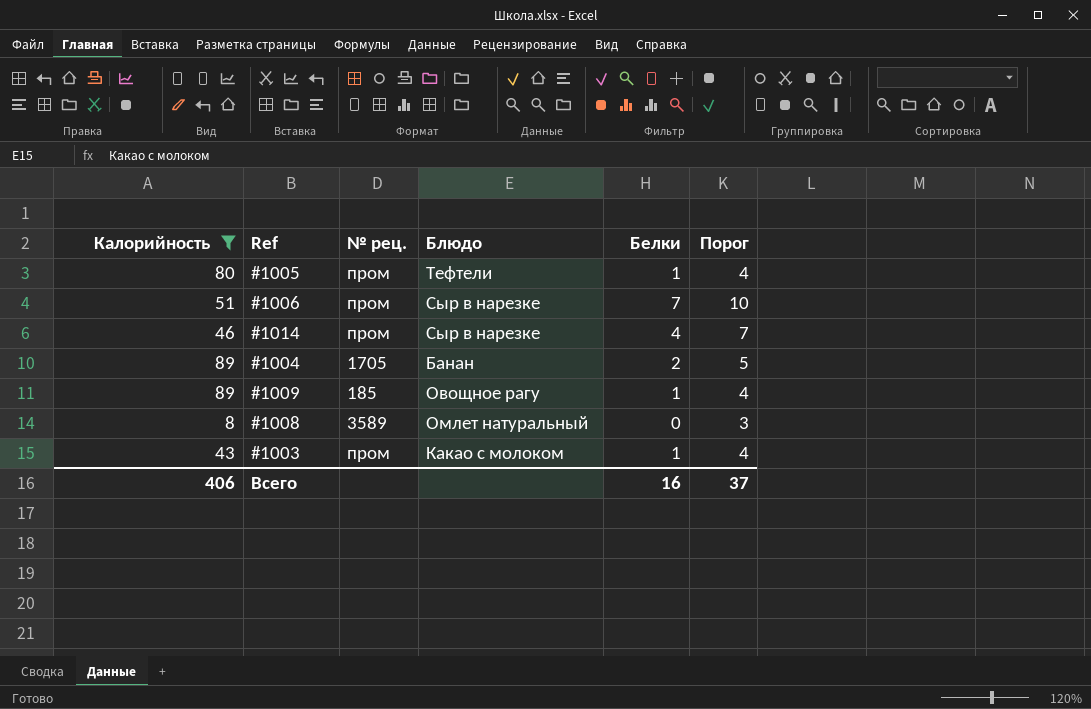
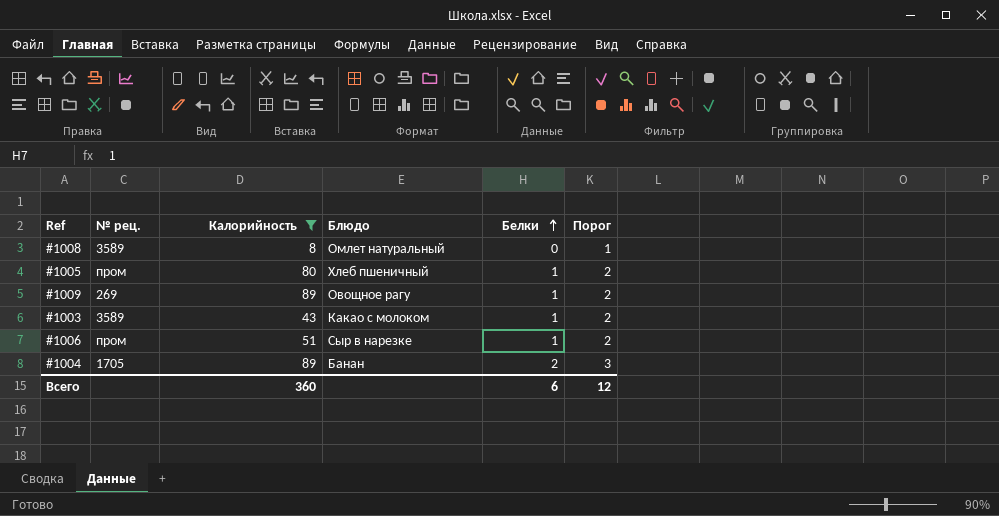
row order: none -> Белки ascending
column Калорийность | position: 1 -> 3
column Порог | formula: [Белки] + 3 -> [Белки] + 1
row #1014: 46 | пром | Сыр в нарезке | 4 | 7 -> none
#1005 | Блюдо: Тефтели -> Хлеб пшеничный
#1009 | № рец.: 185 -> 269
#1003 | № рец.: пром -> 3589
#1006 | Белки: 7 -> 1
Всего | Калорийность: 406 -> 360
Всего | Белки: 16 -> 6
Всего | Порог: 37 -> 12

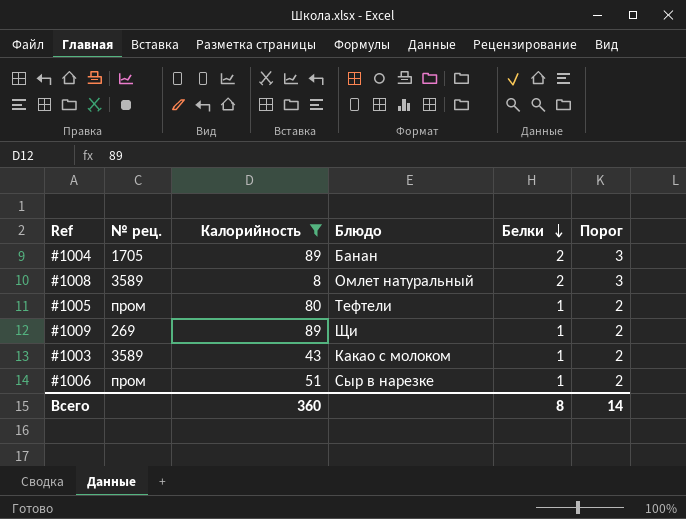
row order: Белки ascending -> Белки descending
#1008 | Белки: 0 -> 2
#1008 | Порог: 1 -> 3
#1005 | Блюдо: Хлеб пшеничный -> Тефтели
#1009 | Блюдо: Овощное рагу -> Щи
Всего | Белки: 6 -> 8
Всего | Порог: 12 -> 14

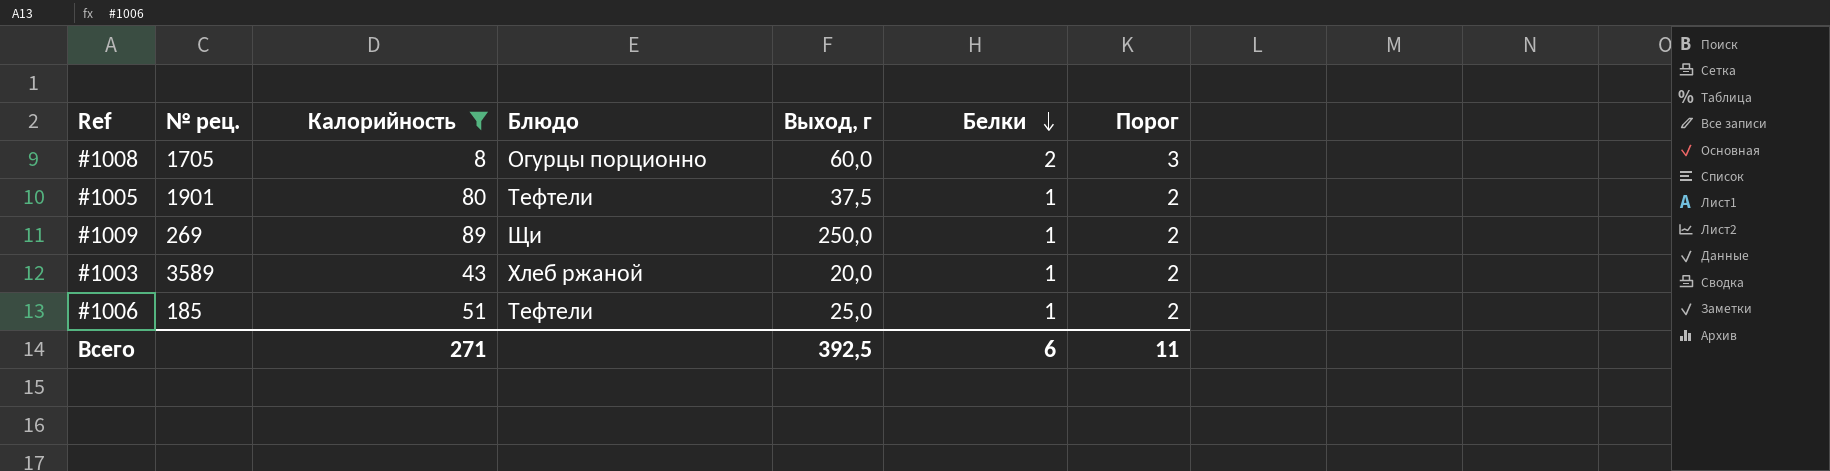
column Выход, г | position: none -> 5
row #1004: 1705 | 89 | Банан | 2 | 3 -> none
#1008 | № рец.: 3589 -> 1705
#1008 | Блюдо: Омлет натуральный -> Огурцы порционно
#1005 | № рец.: пром -> 1901
#1003 | Блюдо: Какао с молоком -> Хлеб ржаной
#1006 | № рец.: пром -> 185
#1006 | Блюдо: Сыр в нарезке -> Тефтели
Всего | Калорийность: 360 -> 271
Всего | Белки: 8 -> 6
Всего | Порог: 14 -> 11

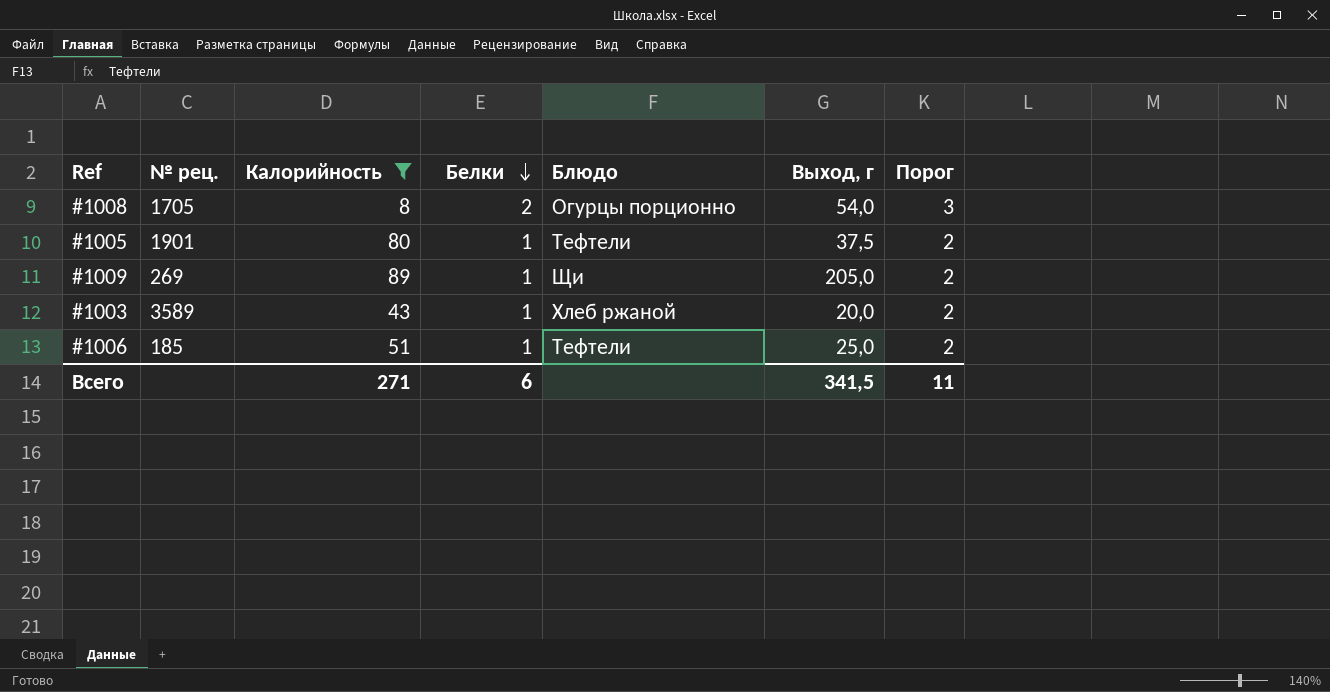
column Белки | position: 6 -> 4
#1008 | Выход, г: 60,0 -> 54,0
#1009 | Выход, г: 250,0 -> 205,0
Всего | Выход, г: 392,5 -> 341,5

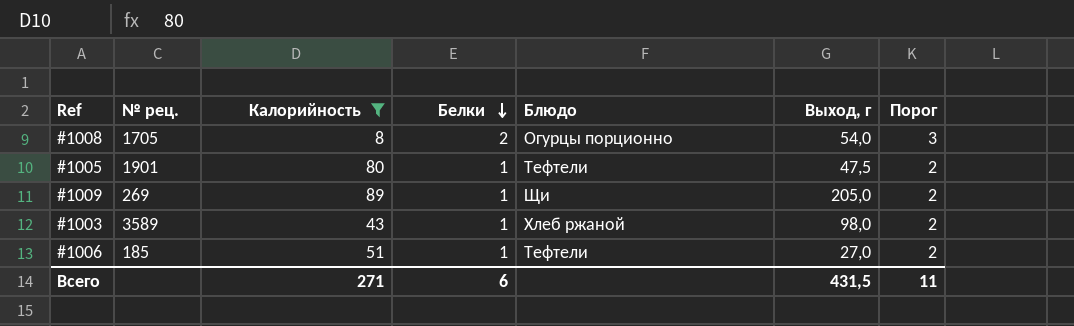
#1005 | Выход, г: 37,5 -> 47,5
#1003 | Выход, г: 20,0 -> 98,0
#1006 | Выход, г: 25,0 -> 27,0
Всего | Выход, г: 341,5 -> 431,5

